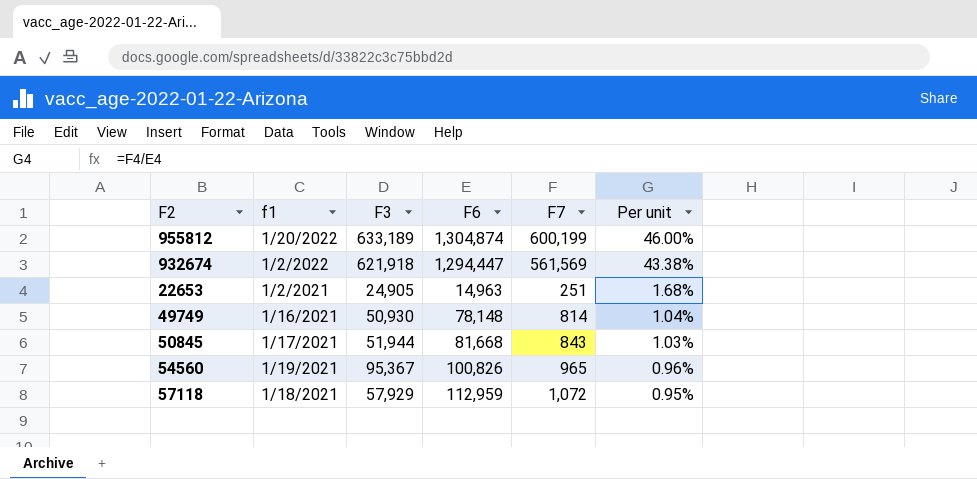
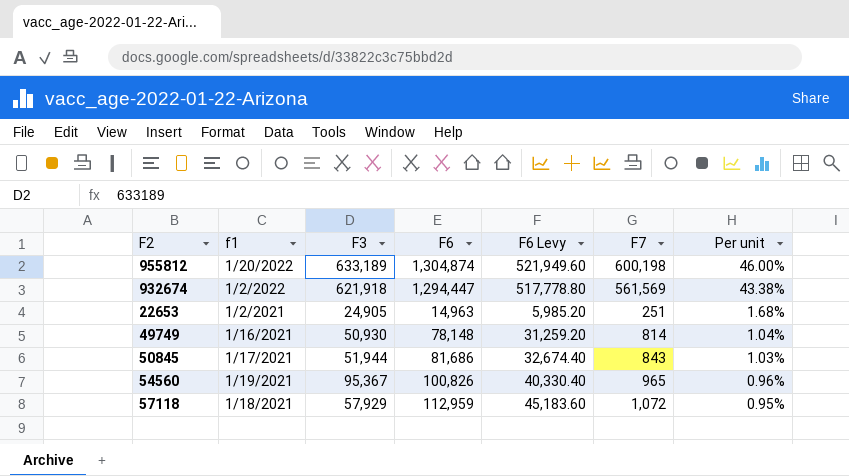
column F6 Levy | formula: none -> [F6] * 0.4
955812 | F7: 600,199 -> 600,198
50845 | F6: 81,668 -> 81,686

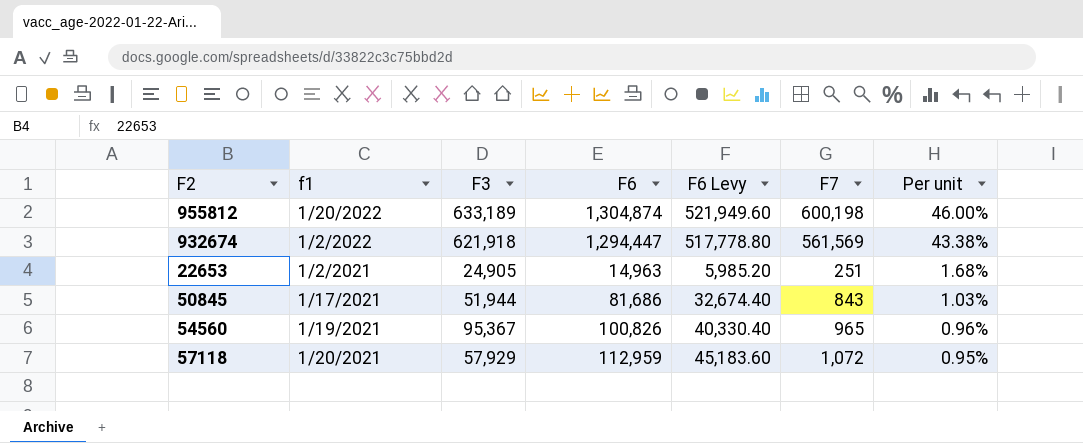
row 49749: 1/16/2021 | 50,930 | 78,148 | 31,259.20 | 814 | 1.04% -> none
57118 | f1: 1/18/2021 -> 1/20/2021

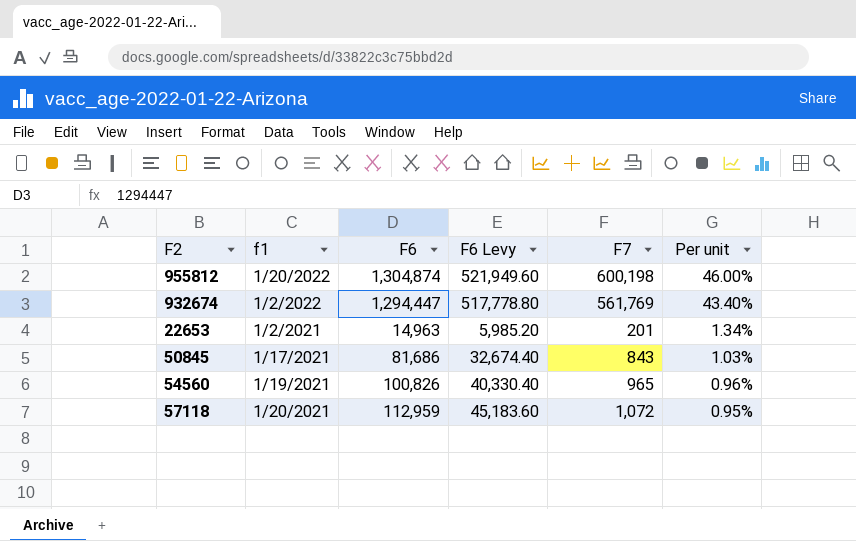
column F3 | position: 3 -> none
932674 | F7: 561,569 -> 561,769
932674 | Per unit: 43.38% -> 43.40%
22653 | F7: 251 -> 201
22653 | Per unit: 1.68% -> 1.34%

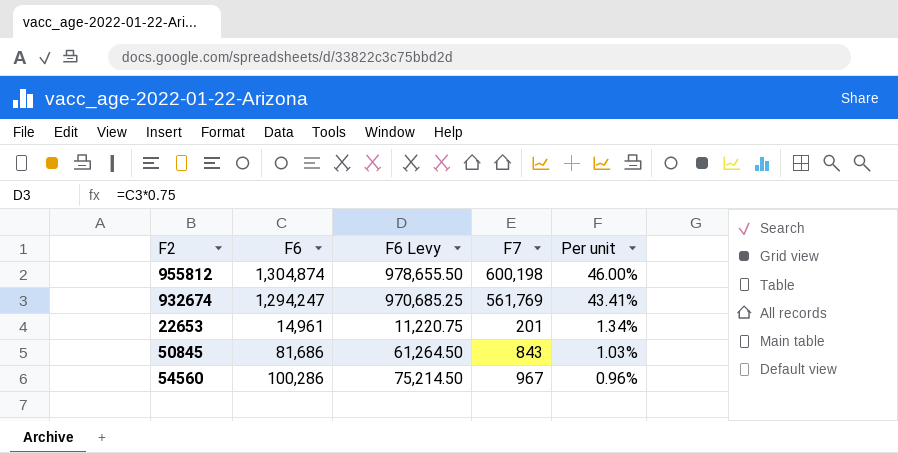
column f1 | position: 2 -> none
column F6 Levy | formula: [F6] * 0.4 -> [F6] * 0.75
row 57118: 1/20/2021 | 112,959 | 45,183.60 | 1,072 | 0.95% -> none
932674 | F6: 1,294,447 -> 1,294,247
932674 | Per unit: 43.40% -> 43.41%
22653 | F6: 14,963 -> 14,961
54560 | F6: 100,826 -> 100,286
54560 | F7: 965 -> 967

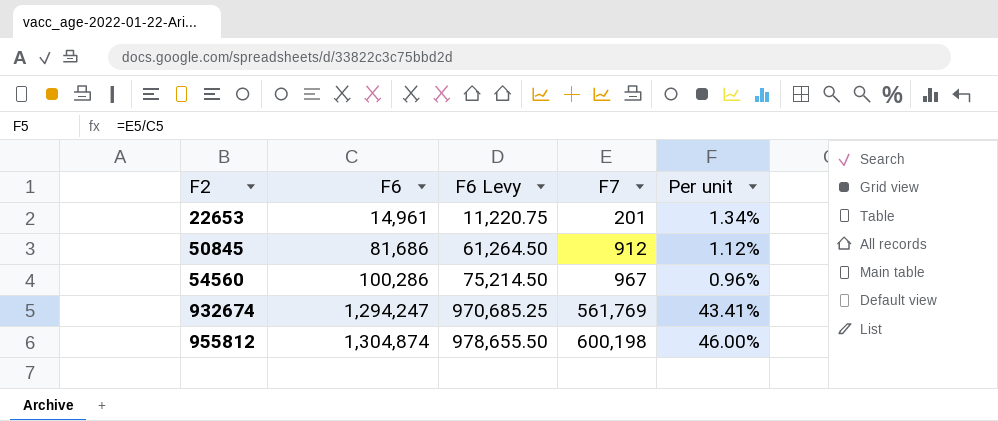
row order: Per unit descending -> F2 ascending
50845 | F7: 843 -> 912
50845 | Per unit: 1.03% -> 1.12%

